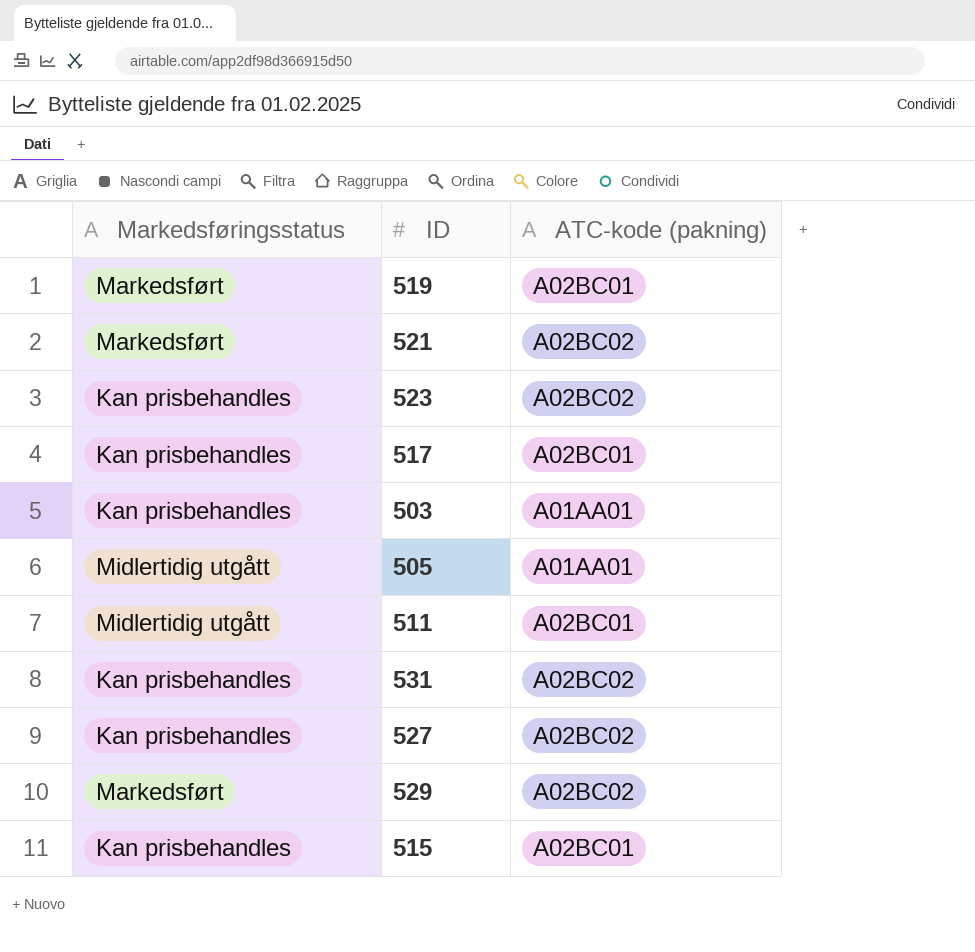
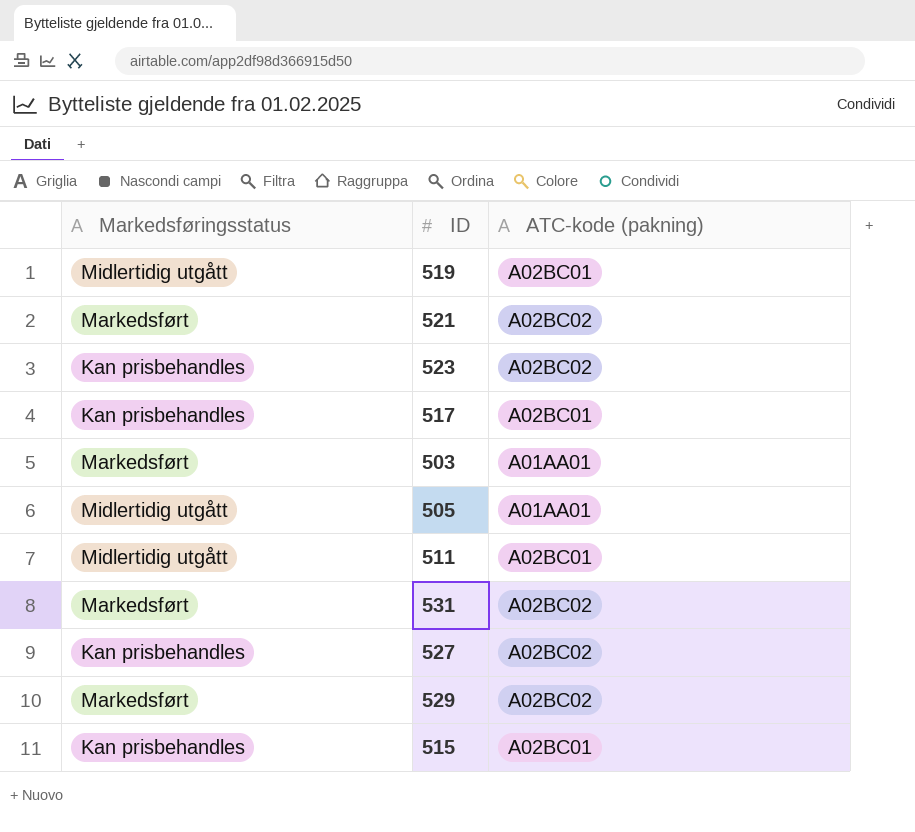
519 | Markedsføringsstatus: Markedsført -> Midlertidig utgått
503 | Markedsføringsstatus: Kan prisbehandles -> Markedsført
531 | Markedsføringsstatus: Kan prisbehandles -> Markedsført

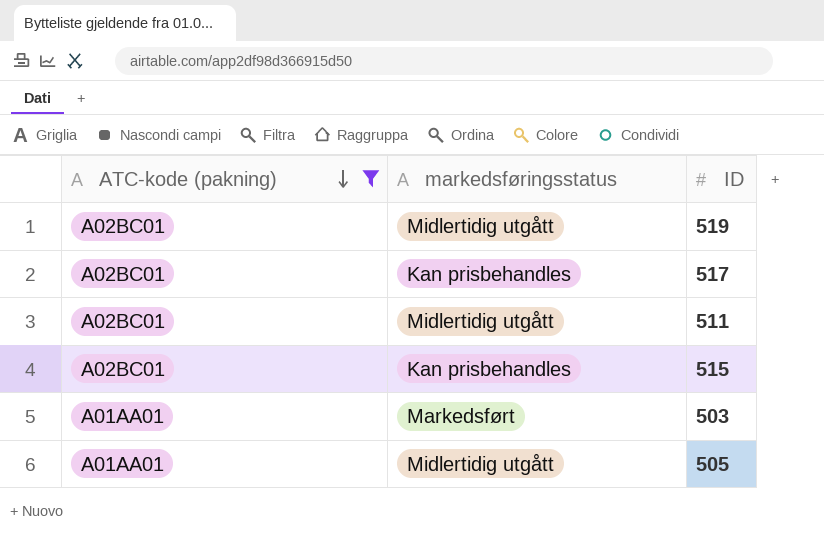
filter: none -> ATC-kode (pakning) != A02BC02
row order: none -> ATC-kode (pakning) descending
column ATC-kode (pakning) | position: 3 -> 1
column name: Markedsføringsstatus -> markedsføringsstatus

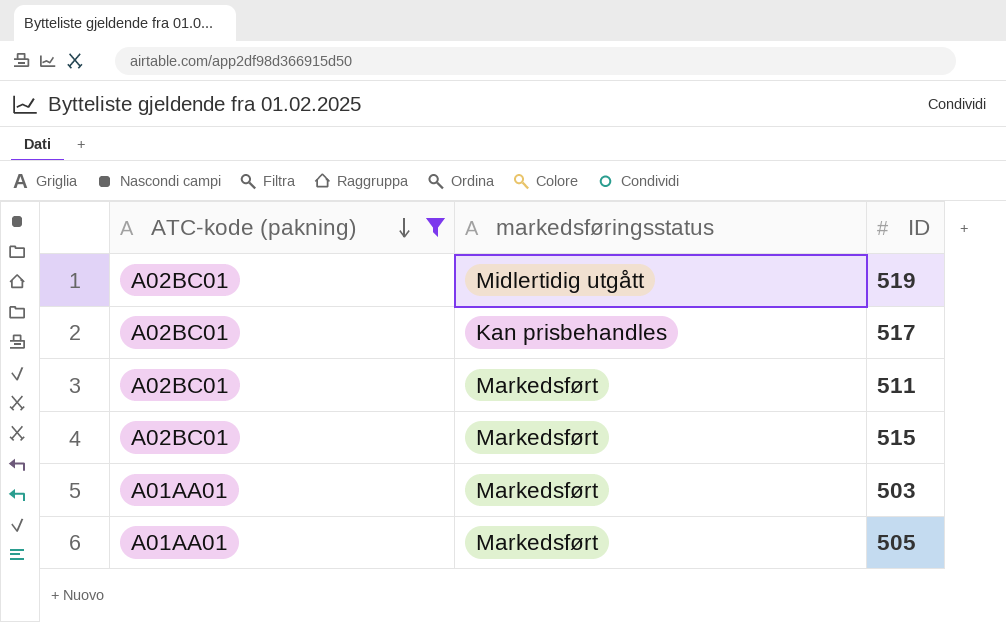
511 | markedsføringsstatus: Midlertidig utgått -> Markedsført
515 | markedsføringsstatus: Kan prisbehandles -> Markedsført
505 | markedsføringsstatus: Midlertidig utgått -> Markedsført

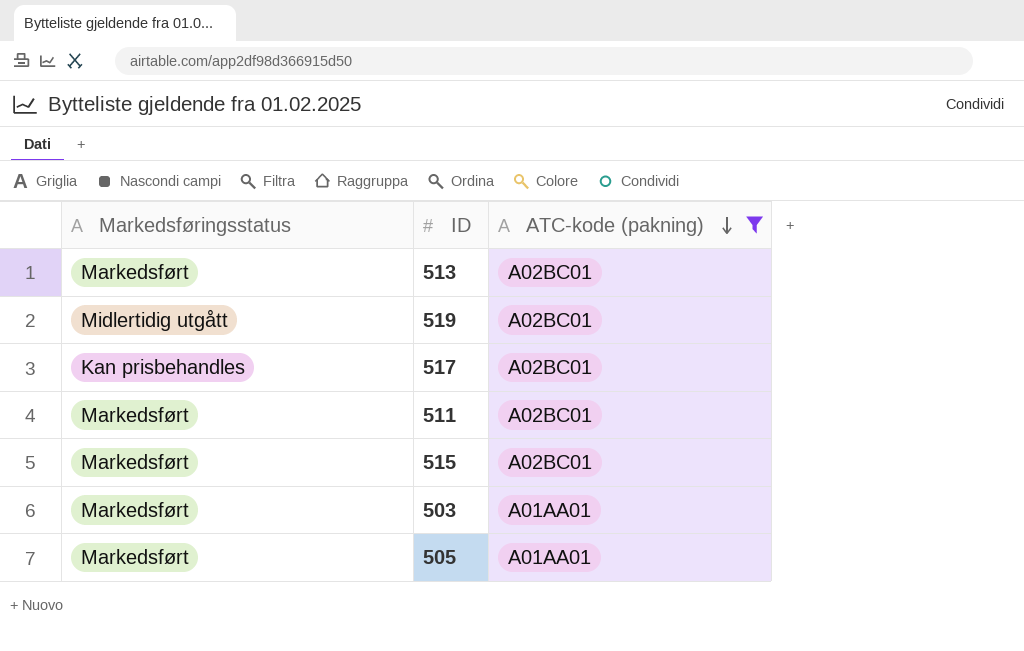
column name: markedsføringsstatus -> Markedsføringsstatus
column ATC-kode (pakning) | position: 1 -> 3
row 513: none -> Markedsført | A02BC01

